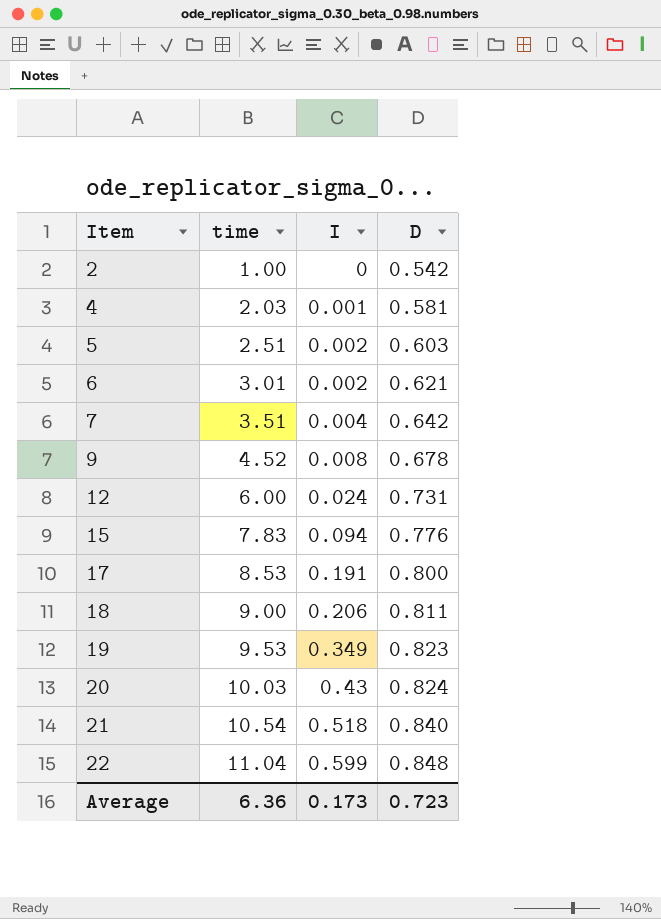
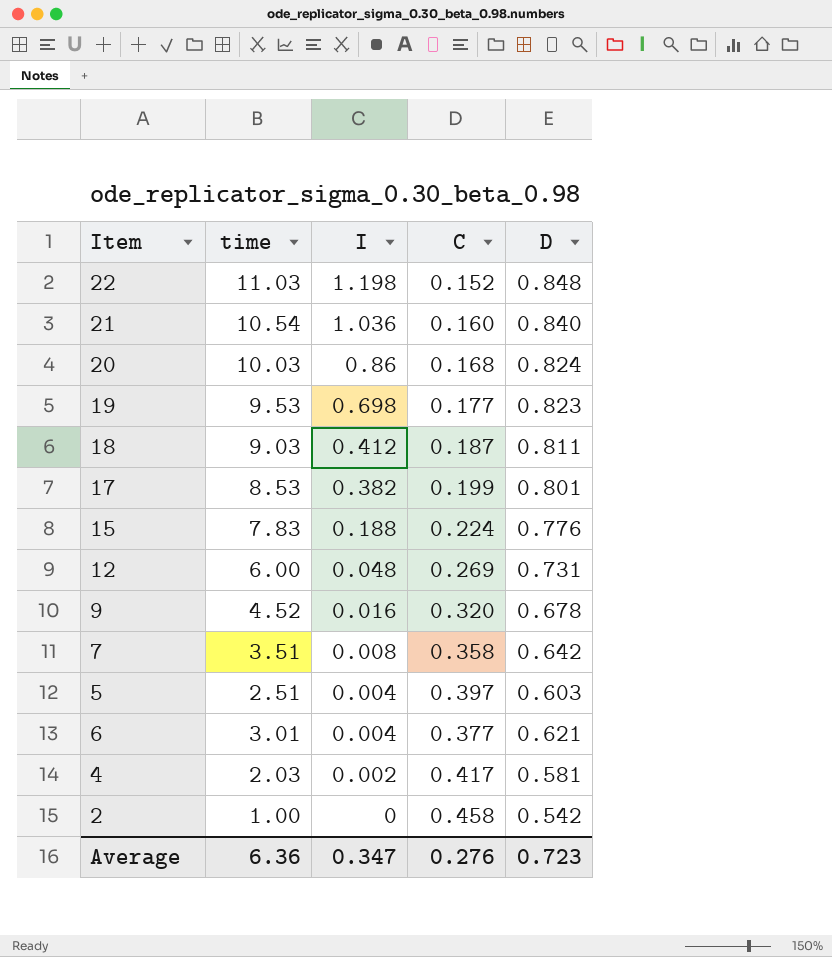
row order: Item ascending -> I descending
column C | position: none -> 4
22 | time: 11.04 -> 11.03
22 | I: 0.599 -> 1.198
21 | I: 0.518 -> 1.036
20 | I: 0.43 -> 0.86
19 | I: 0.349 -> 0.698
18 | time: 9.00 -> 9.03
18 | I: 0.206 -> 0.412
17 | I: 0.191 -> 0.382
17 | D: 0.800 -> 0.801
15 | I: 0.094 -> 0.188
12 | I: 0.024 -> 0.048
9 | I: 0.008 -> 0.016
7 | I: 0.004 -> 0.008
5 | I: 0.002 -> 0.004
6 | I: 0.002 -> 0.004
4 | I: 0.001 -> 0.002
Average | I: 0.173 -> 0.347

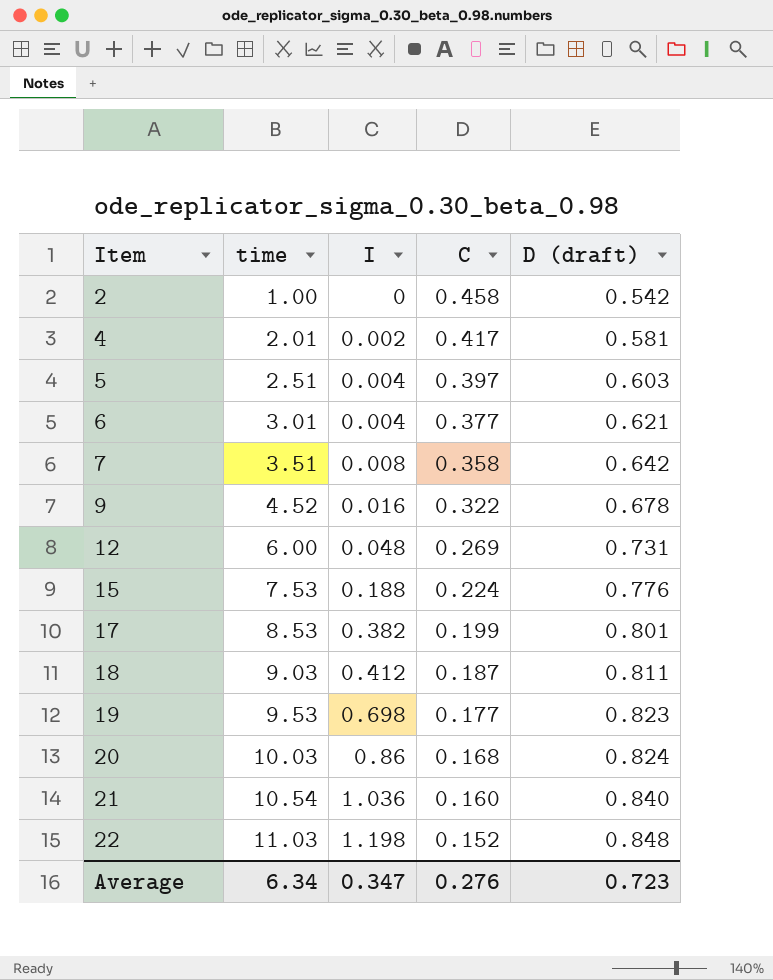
row order: I descending -> Item ascending
column name: D -> D (draft)
4 | time: 2.03 -> 2.01
9 | C: 0.320 -> 0.322
15 | time: 7.83 -> 7.53
Average | time: 6.36 -> 6.34

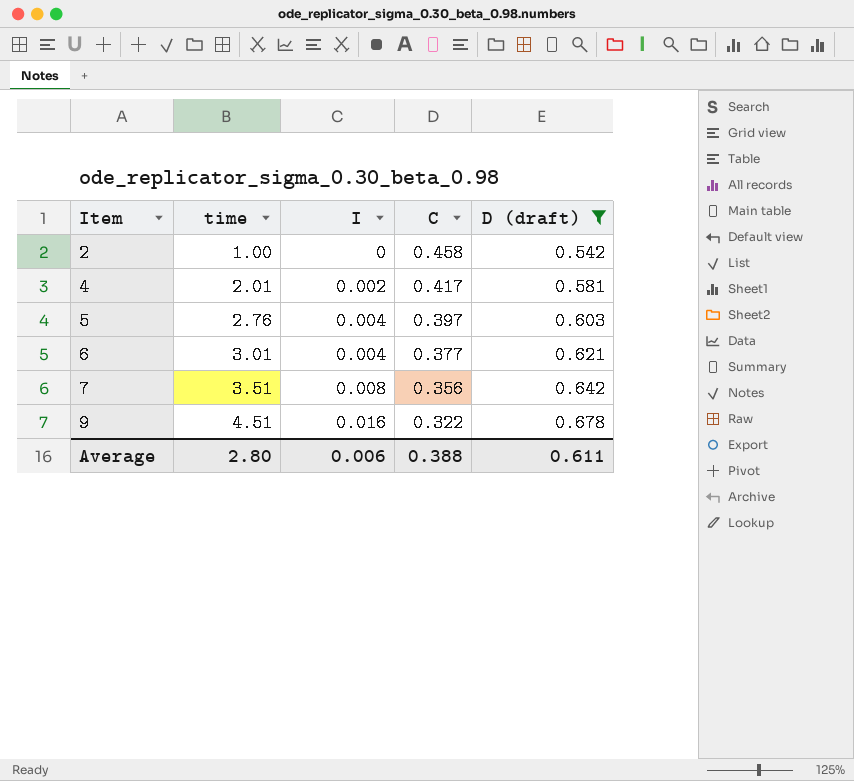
filter: none -> D (draft) <= 0.678
5 | time: 2.51 -> 2.76
7 | C: 0.358 -> 0.356
9 | time: 4.52 -> 4.51
Average | time: 6.34 -> 2.80
Average | I: 0.347 -> 0.006
Average | C: 0.276 -> 0.388
Average | D (draft): 0.723 -> 0.611

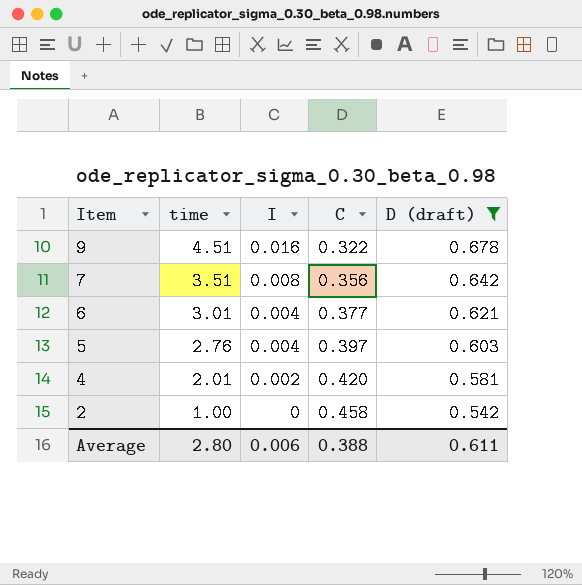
row order: Item ascending -> Item descending
4 | C: 0.417 -> 0.420

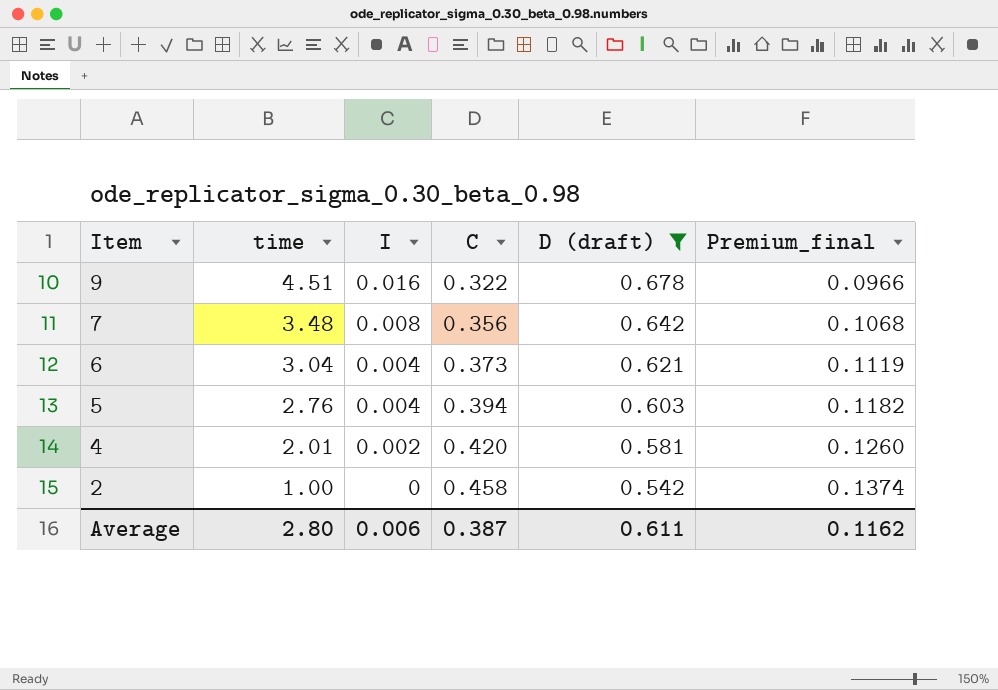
column Premium_final | formula: none -> [C] * 0.3
7 | time: 3.51 -> 3.48
6 | time: 3.01 -> 3.04
6 | C: 0.377 -> 0.373
5 | C: 0.397 -> 0.394
Average | C: 0.388 -> 0.387

